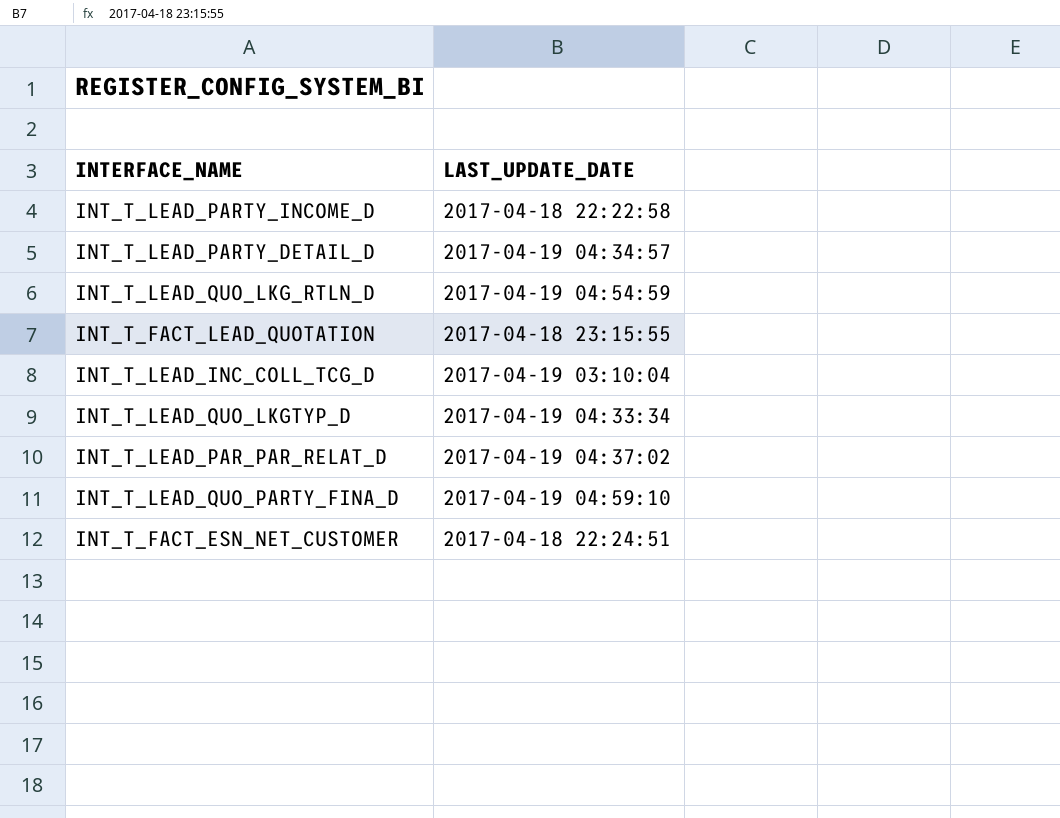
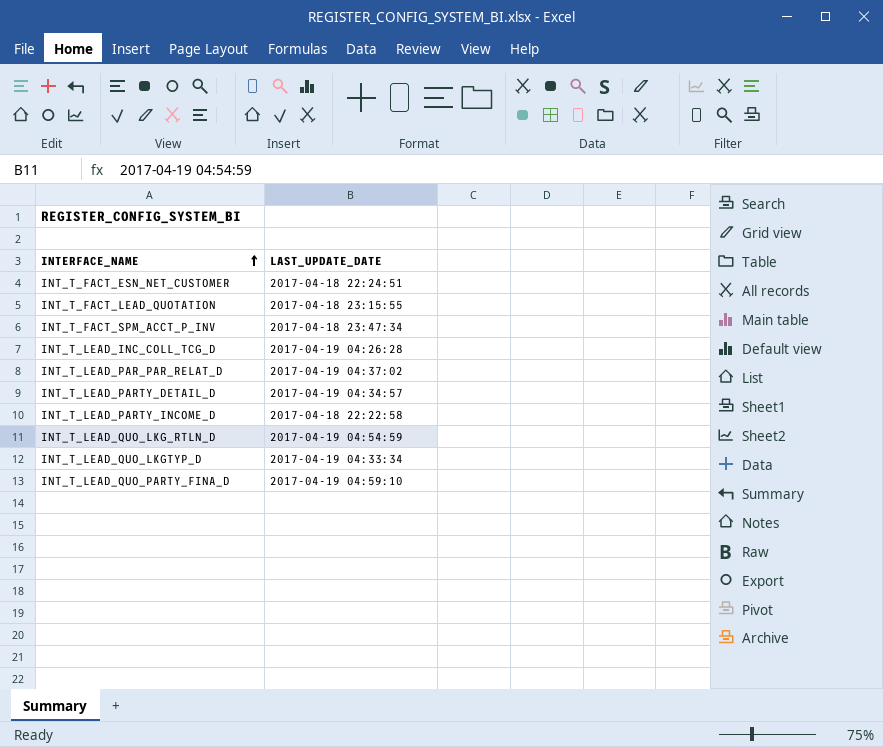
row order: none -> INTERFACE_NAME ascending
row INT_T_FACT_SPM_ACCT_P_INV: none -> 2017-04-18 23:47:34
INT_T_LEAD_INC_COLL_TCG_D | LAST_UPDATE_DATE: 2017-04-19 03:10:04 -> 2017-04-19 04:26:28

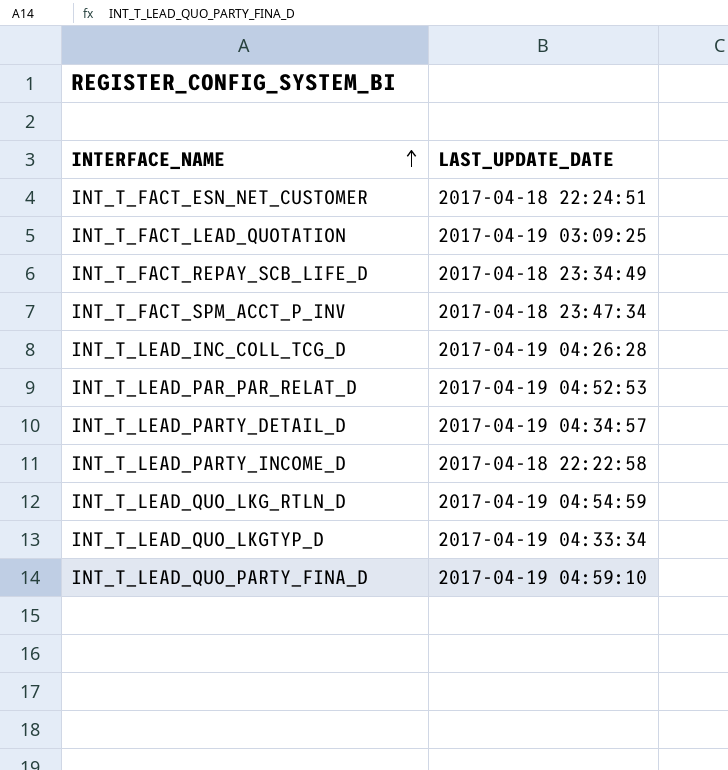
INT_T_FACT_LEAD_QUOTATION | LAST_UPDATE_DATE: 2017-04-18 23:15:55 -> 2017-04-19 03:09:25
row INT_T_FACT_REPAY_SCB_LIFE_D: none -> 2017-04-18 23:34:49
INT_T_LEAD_PAR_PAR_RELAT_D | LAST_UPDATE_DATE: 2017-04-19 04:37:02 -> 2017-04-19 04:52:53

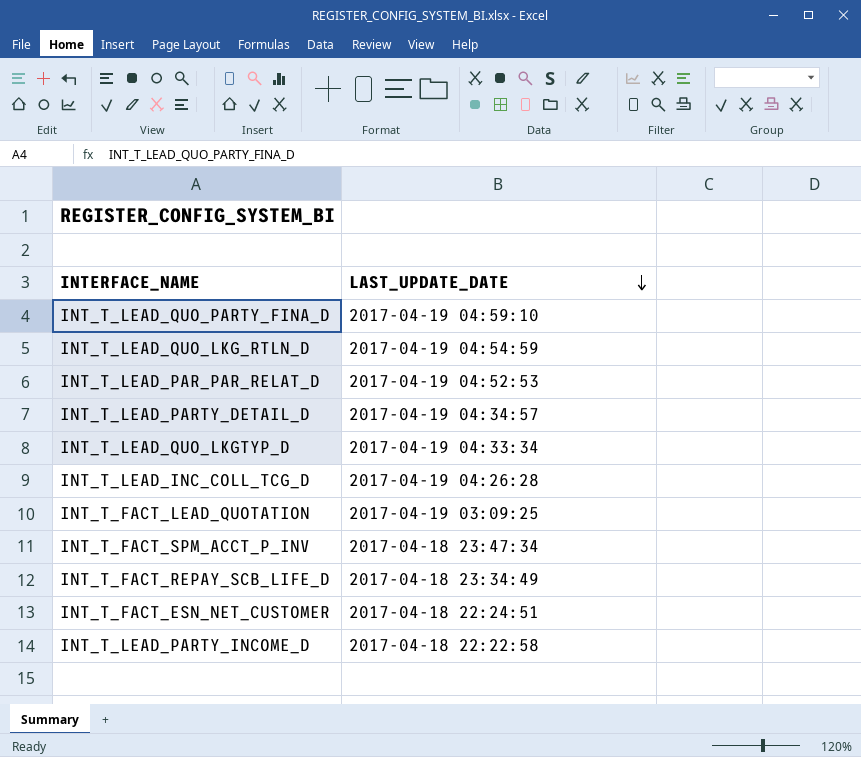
row order: INTERFACE_NAME ascending -> LAST_UPDATE_DATE descending

